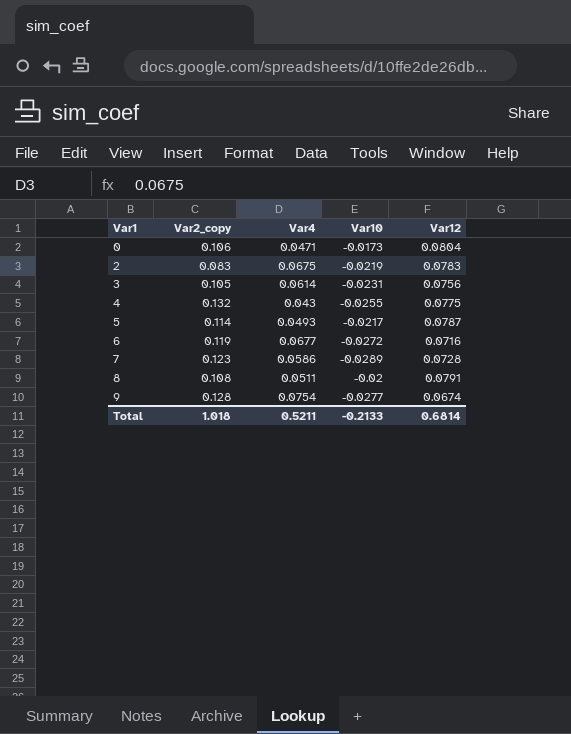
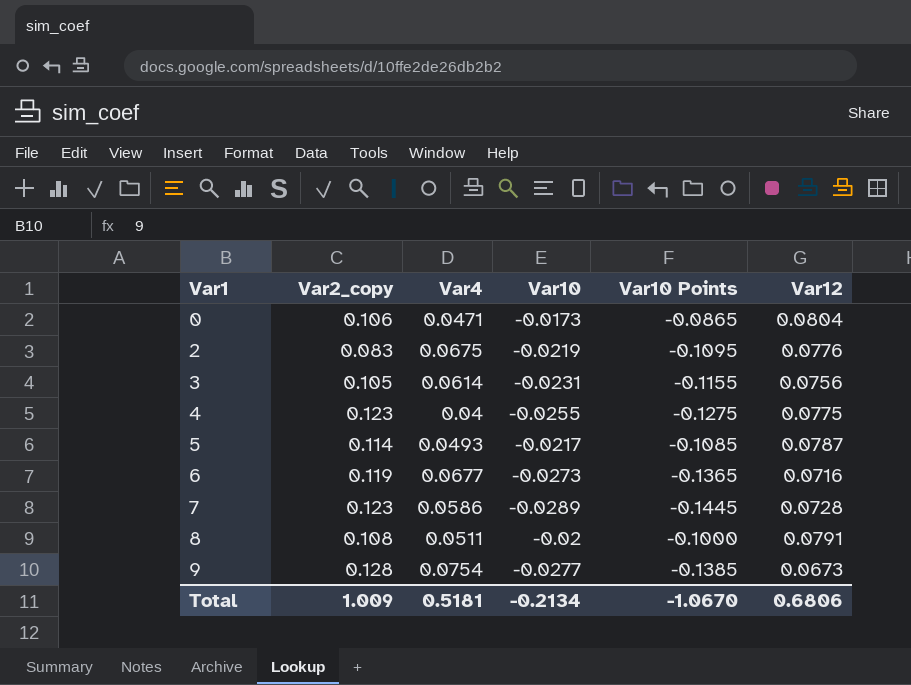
column Var10 Points | formula: none -> [Var10] * 5
2 | Var12: 0.0783 -> 0.0776
4 | Var2_copy: 0.132 -> 0.123
4 | Var4: 0.043 -> 0.04
6 | Var10: -0.0272 -> -0.0273
9 | Var12: 0.0674 -> 0.0673
Total | Var2_copy: 1.018 -> 1.009
Total | Var4: 0.5211 -> 0.5181
Total | Var10: -0.2133 -> -0.2134
Total | Var12: 0.6814 -> 0.6806

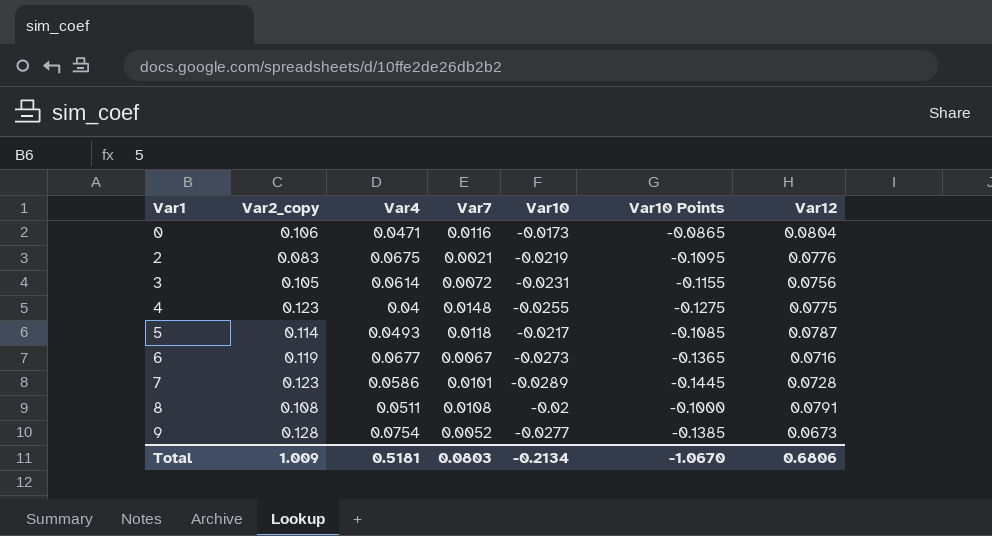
column Var7 | position: none -> 4

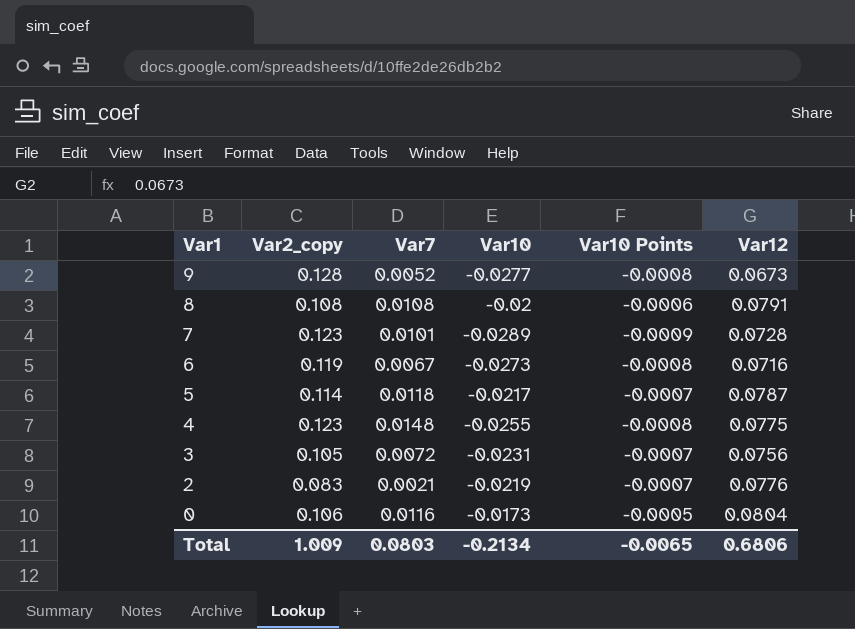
row order: Var1 ascending -> Var1 descending
column Var4 | position: 3 -> none
column Var10 Points | formula: [Var10] * 5 -> [Var10] * 0.03
Total | Var10 Points: -1.0670 -> -0.0065

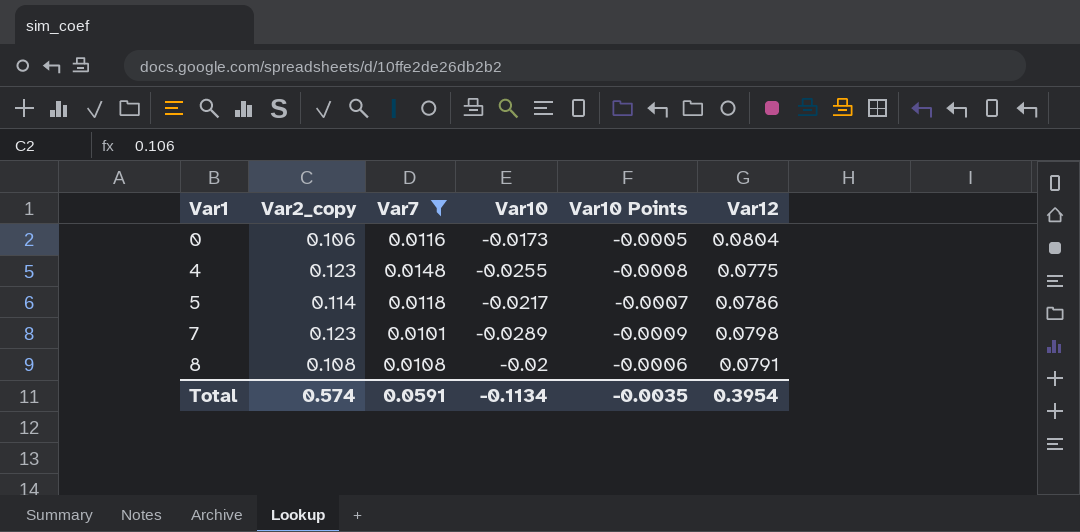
filter: none -> Var7 >= 0.0101
row order: Var1 descending -> Var1 ascending
5 | Var12: 0.0787 -> 0.0786
7 | Var12: 0.0728 -> 0.0798
Total | Var2_copy: 1.009 -> 0.574
Total | Var7: 0.0803 -> 0.0591
Total | Var10: -0.2134 -> -0.1134
Total | Var10 Points: -0.0065 -> -0.0035
Total | Var12: 0.6806 -> 0.3954

